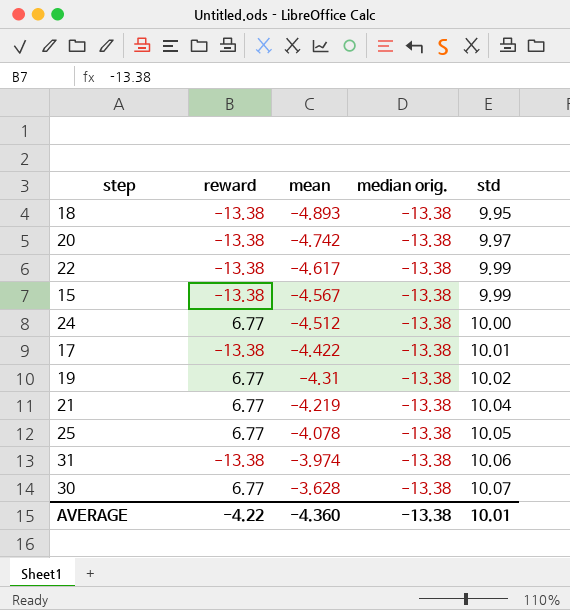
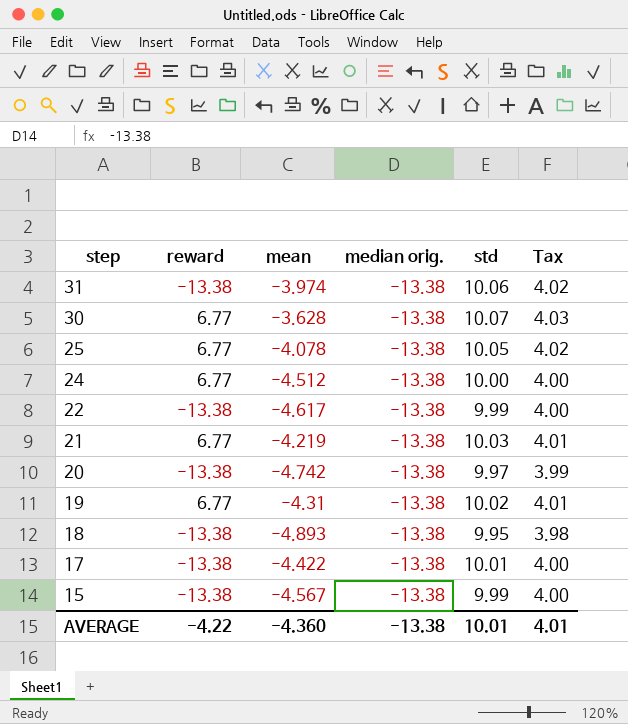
row order: mean ascending -> step descending
column Tax | formula: none -> [std] * 0.4
21 | std: 10.04 -> 10.03

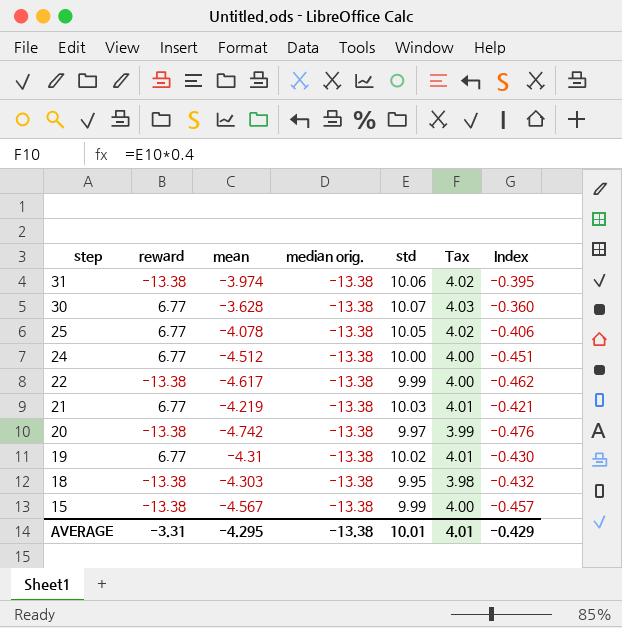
column Index | formula: none -> [mean] / [std]
row 17: -13.38 | -4.422 | -13.38 | 10.01 | 4.00 -> none
18 | mean: -4.893 -> -4.303
AVERAGE | reward: -4.22 -> -3.31
AVERAGE | mean: -4.360 -> -4.295

